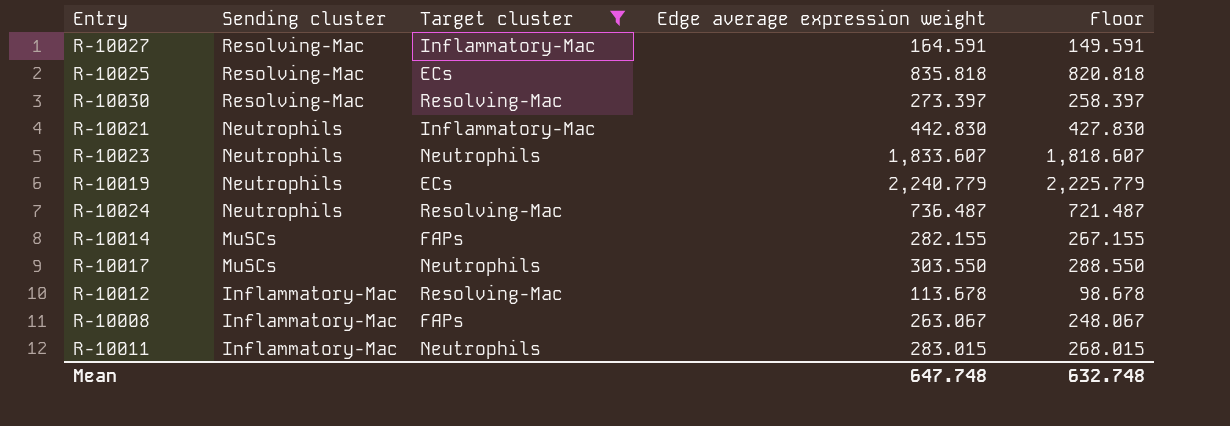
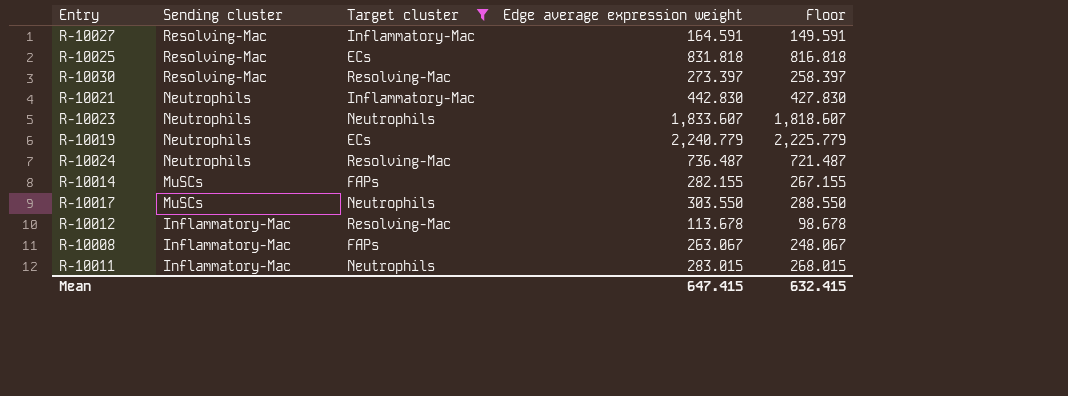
R-10025 | Edge average expression weight: 835.818 -> 831.818
R-10025 | Floor: 820.818 -> 816.818
Mean | Edge average expression weight: 647.748 -> 647.415
Mean | Floor: 632.748 -> 632.415

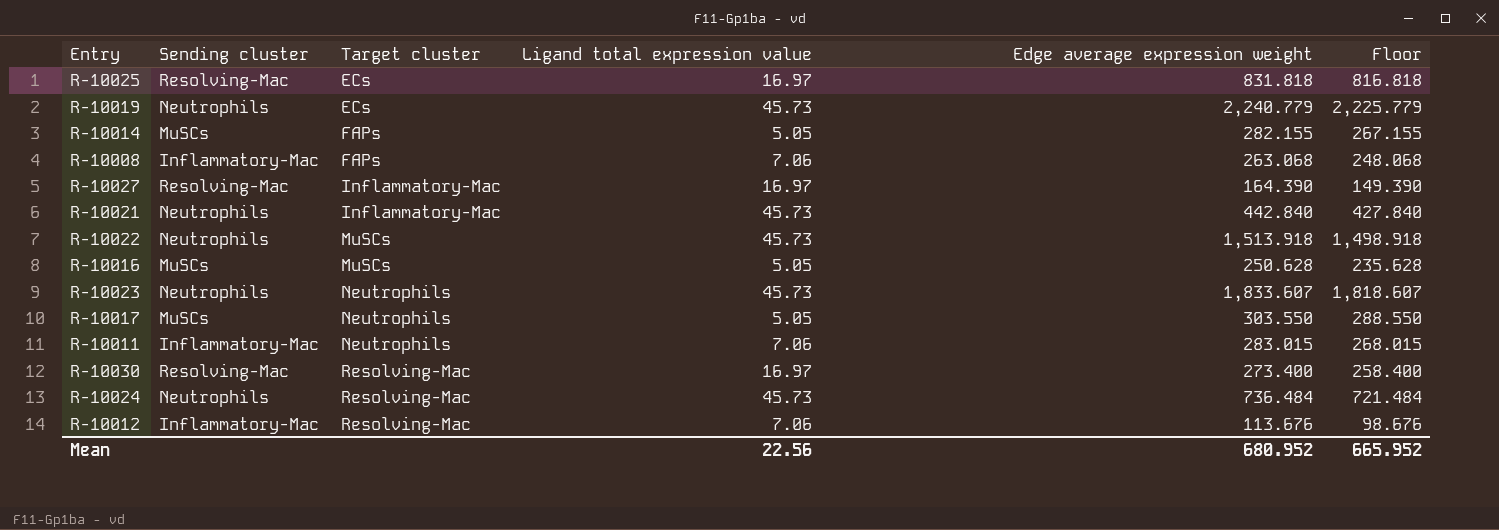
filter: Target cluster != MuSCs -> none
row order: Sending cluster descending -> Target cluster ascending
column Ligand total expression value | position: none -> 4
R-10008 | Edge average expression weight: 263.067 -> 263.068
R-10008 | Floor: 248.067 -> 248.068
R-10027 | Edge average expression weight: 164.591 -> 164.390
R-10027 | Floor: 149.591 -> 149.390
R-10021 | Edge average expression weight: 442.830 -> 442.840
R-10021 | Floor: 427.830 -> 427.840
R-10030 | Edge average expression weight: 273.397 -> 273.400
R-10030 | Floor: 258.397 -> 258.400
R-10024 | Edge average expression weight: 736.487 -> 736.484
R-10024 | Floor: 721.487 -> 721.484
R-10012 | Edge average expression weight: 113.678 -> 113.676
R-10012 | Floor: 98.678 -> 98.676
Mean | Edge average expression weight: 647.415 -> 680.952
Mean | Floor: 632.415 -> 665.952

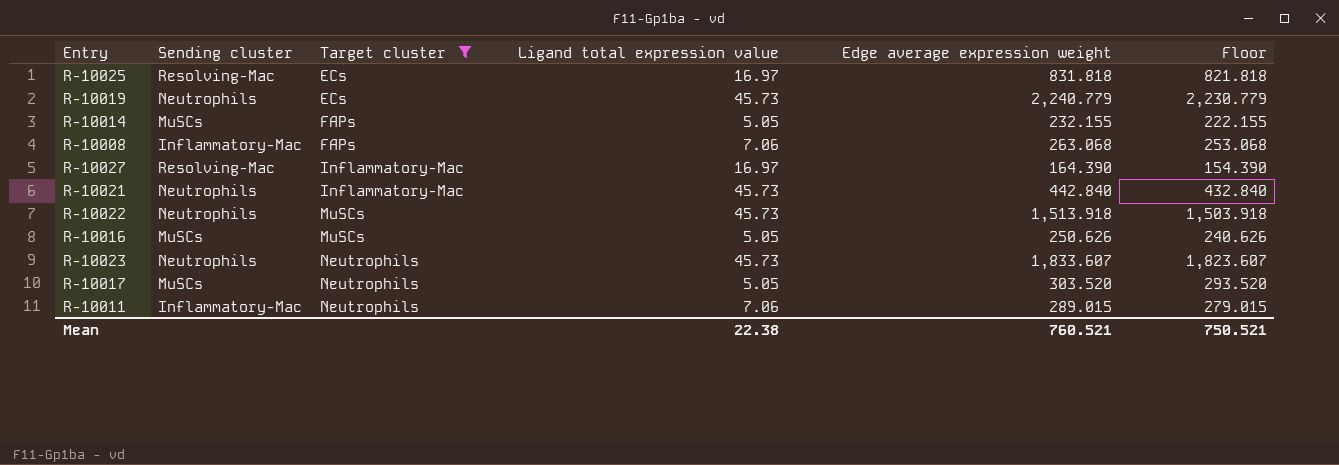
filter: none -> Target cluster != Resolving-Mac
column Floor | formula: [Edge average expression weight] - 15 -> [Edge average expression weight] - 10
R-10014 | Edge average expression weight: 282.155 -> 232.155
R-10016 | Edge average expression weight: 250.628 -> 250.626
R-10017 | Edge average expression weight: 303.550 -> 303.520
R-10011 | Edge average expression weight: 283.015 -> 289.015
Mean | Ligand total expression value: 22.56 -> 22.38
Mean | Edge average expression weight: 680.952 -> 760.521
Mean | Floor: 665.952 -> 750.521

